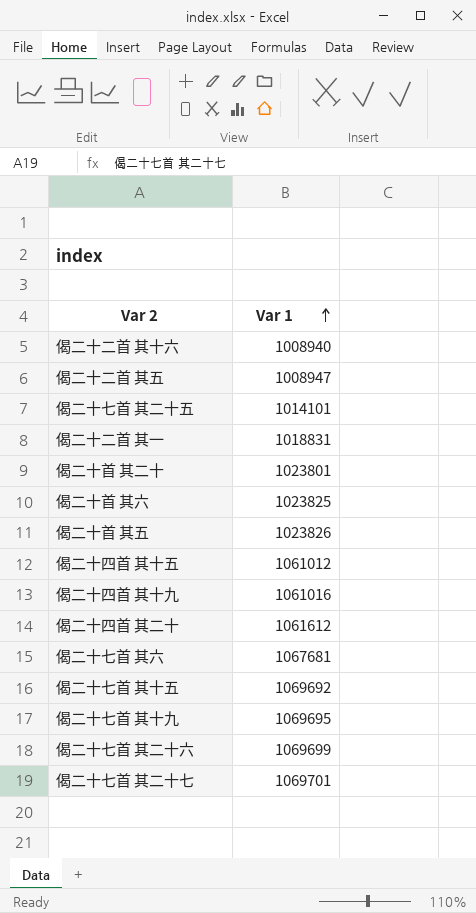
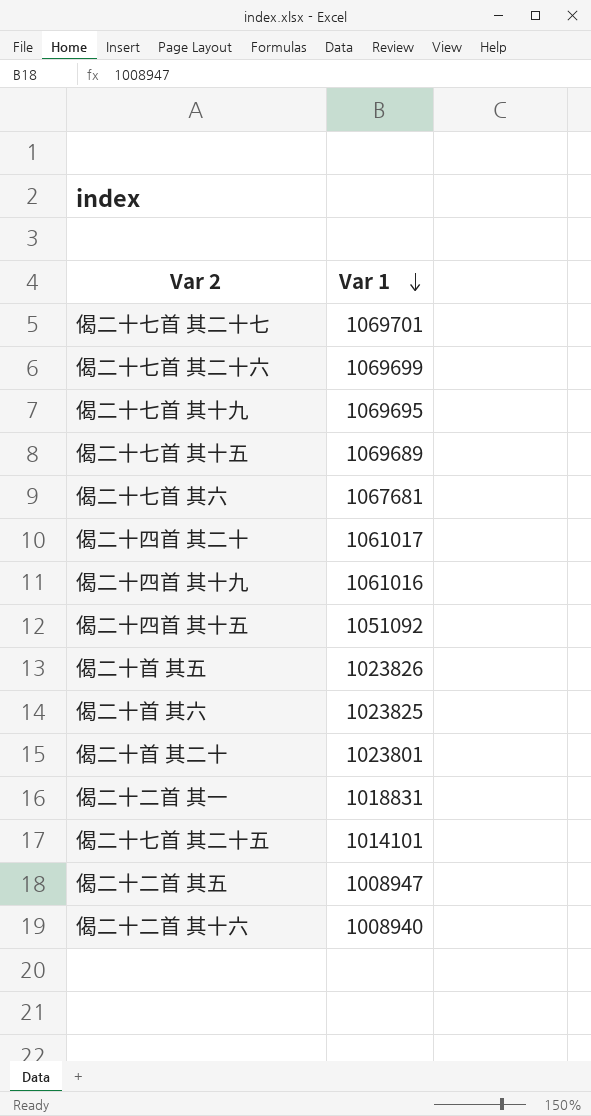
row order: Var 1 ascending -> Var 1 descending
偈二十七首 其十五 | Var 1: 1069692 -> 1069689
偈二十四首 其二十 | Var 1: 1061612 -> 1061017
偈二十四首 其十五 | Var 1: 1061012 -> 1051092

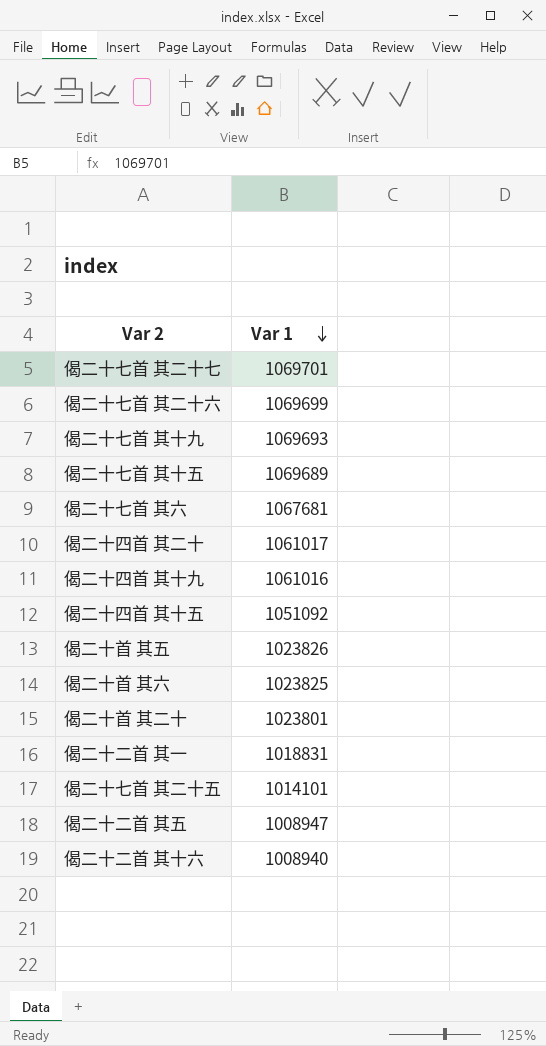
偈二十七首 其十九 | Var 1: 1069695 -> 1069693

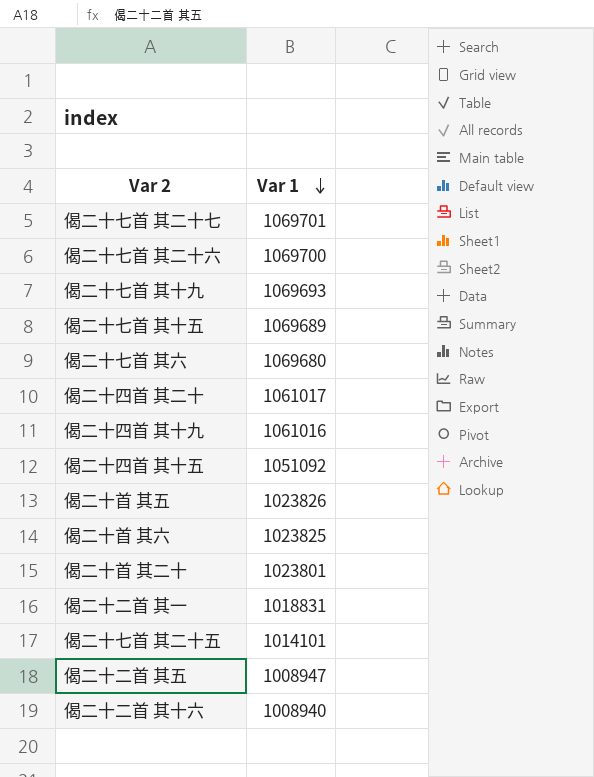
偈二十七首 其二十六 | Var 1: 1069699 -> 1069700
偈二十七首 其六 | Var 1: 1067681 -> 1069680

